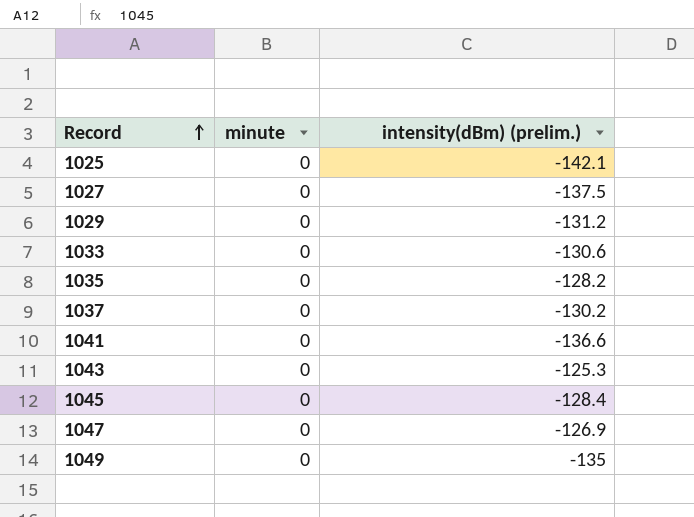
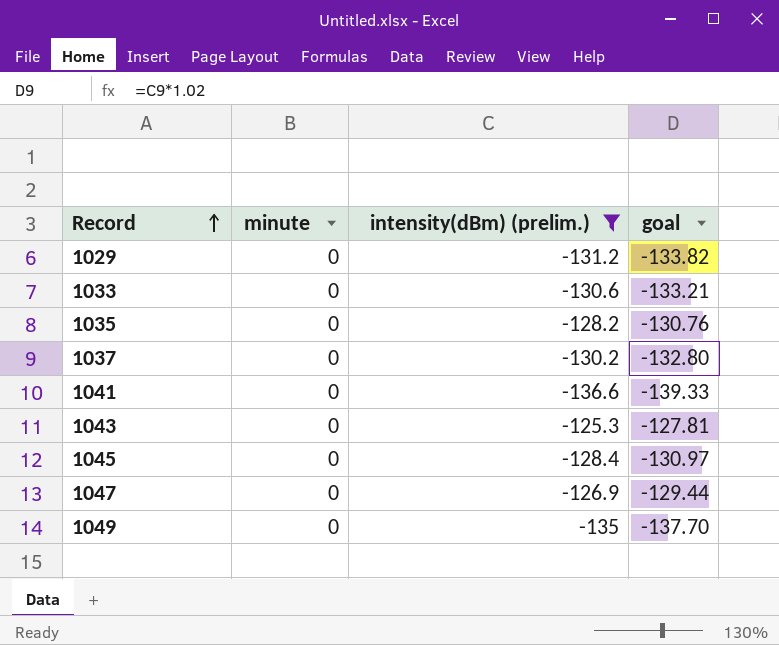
filter: none -> intensity(dBm) (prelim.) >= -136.6
column goal | formula: none -> [intensity(dBm) (prelim.)] * 1.02

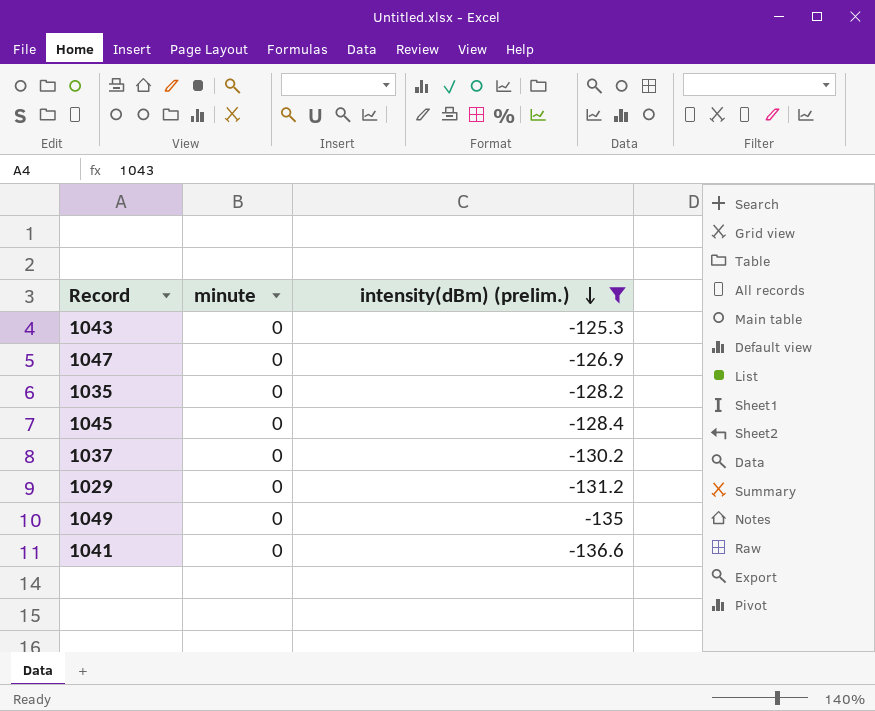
row order: Record ascending -> intensity(dBm) (prelim.) descending
column goal | formula: [intensity(dBm) (prelim.)] * 1.02 -> none
row 1033: 0 | -130.6 | -133.21 -> none

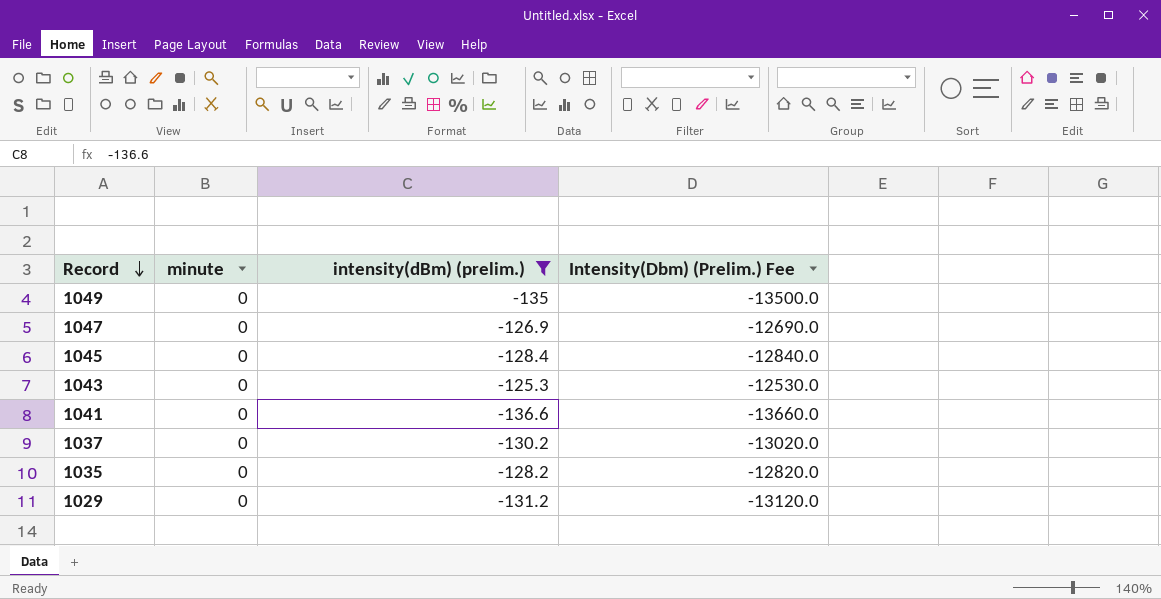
row order: intensity(dBm) (prelim.) descending -> Record descending
column Intensity(Dbm) (Prelim.) Fee | formula: none -> [intensity(dBm) (prelim.)] * 100

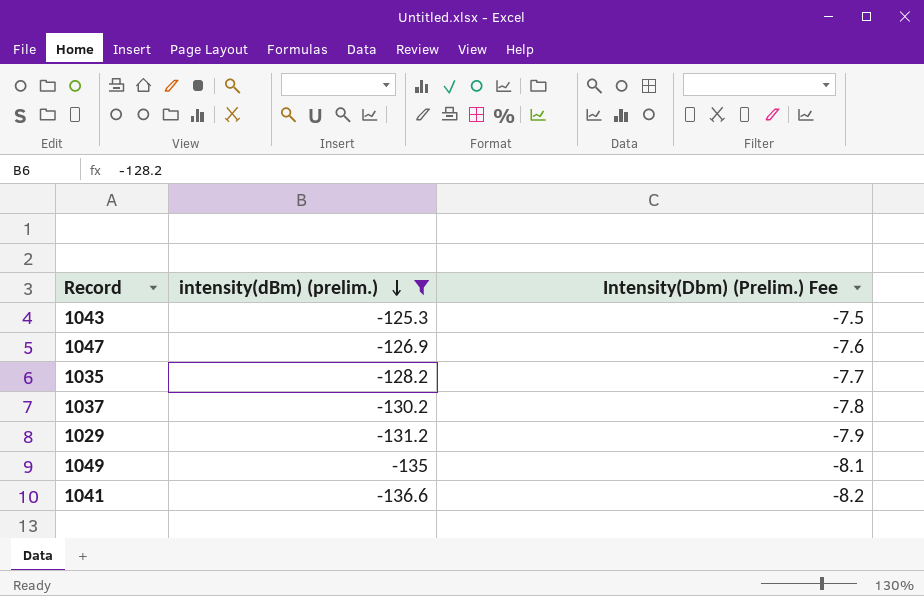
row order: Record descending -> intensity(dBm) (prelim.) descending
column minute | position: 2 -> none
column Intensity(Dbm) (Prelim.) Fee | formula: [intensity(dBm) (prelim.)] * 100 -> [intensity(dBm) (prelim.)] * 0.06
row 1045: 0 | -128.4 | -12840.0 -> none

